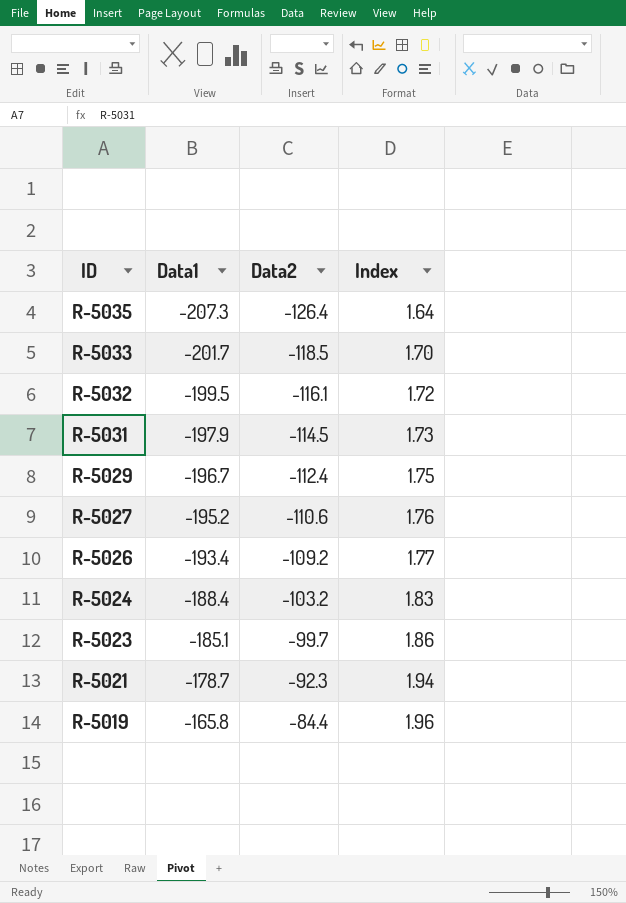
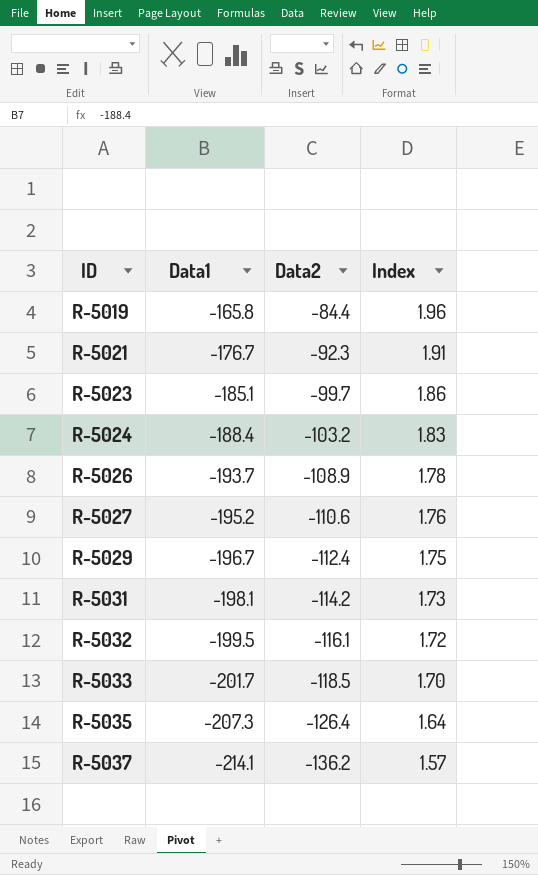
row order: ID descending -> ID ascending
R-5021 | Data1: -178.7 -> -176.7
R-5021 | Index: 1.94 -> 1.91
R-5026 | Data1: -193.4 -> -193.7
R-5026 | Data2: -109.2 -> -108.9
R-5026 | Index: 1.77 -> 1.78
R-5031 | Data1: -197.9 -> -198.1
R-5031 | Data2: -114.5 -> -114.2
row R-5037: none -> -214.1 | -136.2 | 1.57

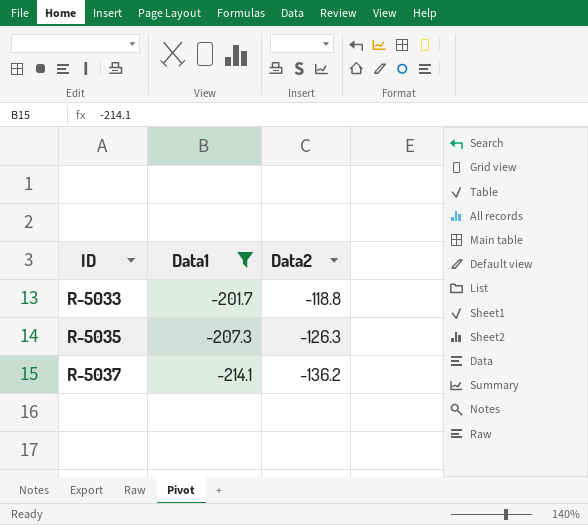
filter: none -> Data1 <= -201.7
column Index | formula: [Data1] / [Data2] -> none
R-5033 | Data2: -118.5 -> -118.8
R-5035 | Data2: -126.4 -> -126.3

